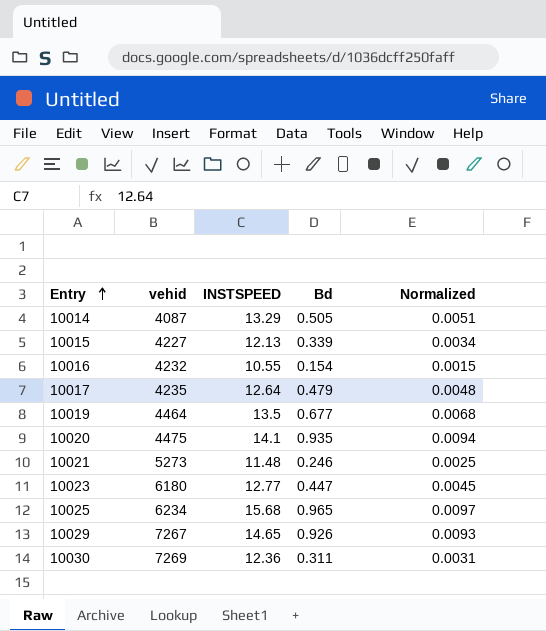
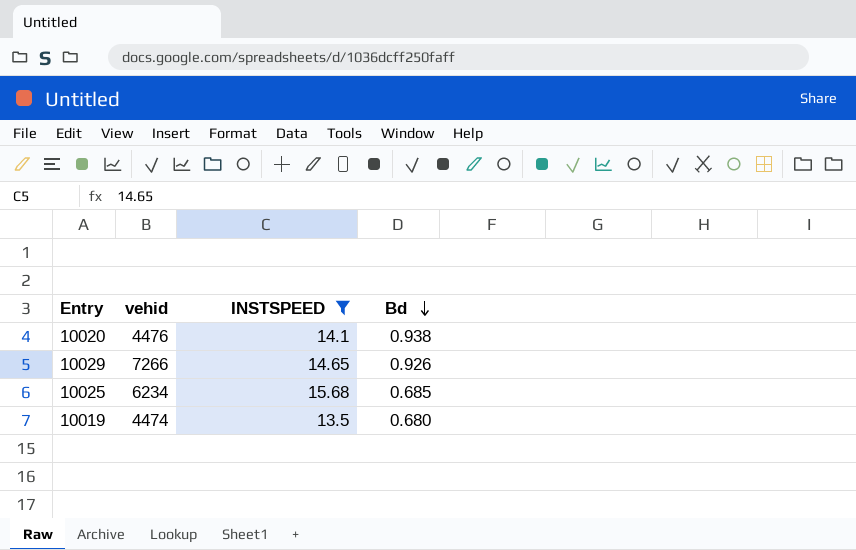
filter: none -> INSTSPEED >= 13.5
row order: Entry ascending -> Bd descending
column Normalized | formula: [Bd] * 0.01 -> none
10020 | vehid: 4475 -> 4476
10020 | Bd: 0.935 -> 0.938
10029 | vehid: 7267 -> 7266
10025 | Bd: 0.965 -> 0.685
10019 | vehid: 4464 -> 4474
10019 | Bd: 0.677 -> 0.680

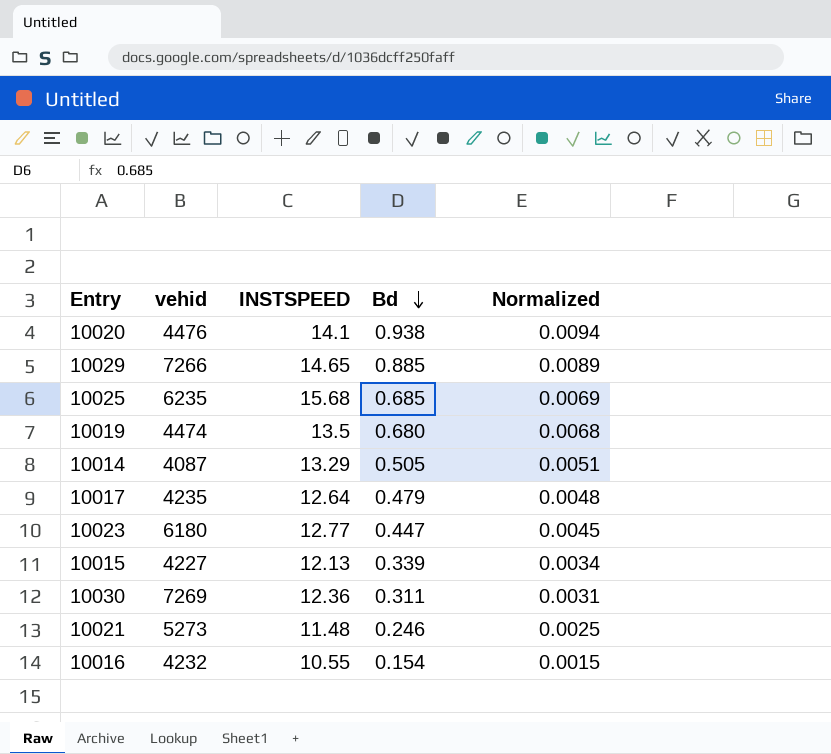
filter: INSTSPEED >= 13.5 -> none
column Normalized | formula: none -> [Bd] * 0.01
10029 | Bd: 0.926 -> 0.885
10025 | vehid: 6234 -> 6235

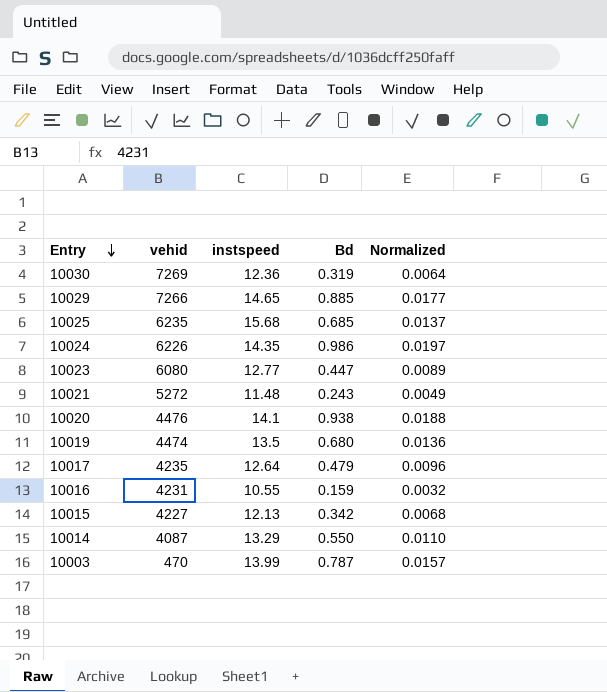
row order: Bd descending -> Entry descending
column name: INSTSPEED -> instspeed
column Normalized | formula: [Bd] * 0.01 -> [Bd] * 0.02
10030 | Bd: 0.311 -> 0.319
row 10024: none -> 6226 | 14.35 | 0.986 | 0.0197
10023 | vehid: 6180 -> 6080
10021 | vehid: 5273 -> 5272
10021 | Bd: 0.246 -> 0.243
10016 | vehid: 4232 -> 4231
10016 | Bd: 0.154 -> 0.159
10015 | Bd: 0.339 -> 0.342
10014 | Bd: 0.505 -> 0.550
row 10003: none -> 470 | 13.99 | 0.787 | 0.0157

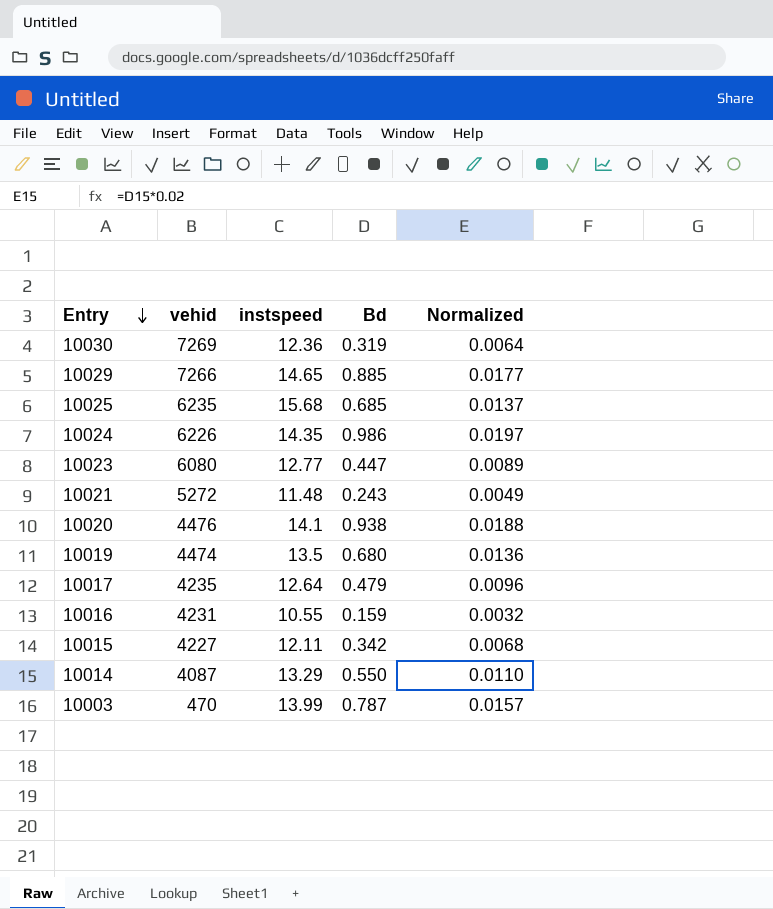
10015 | instspeed: 12.13 -> 12.11

